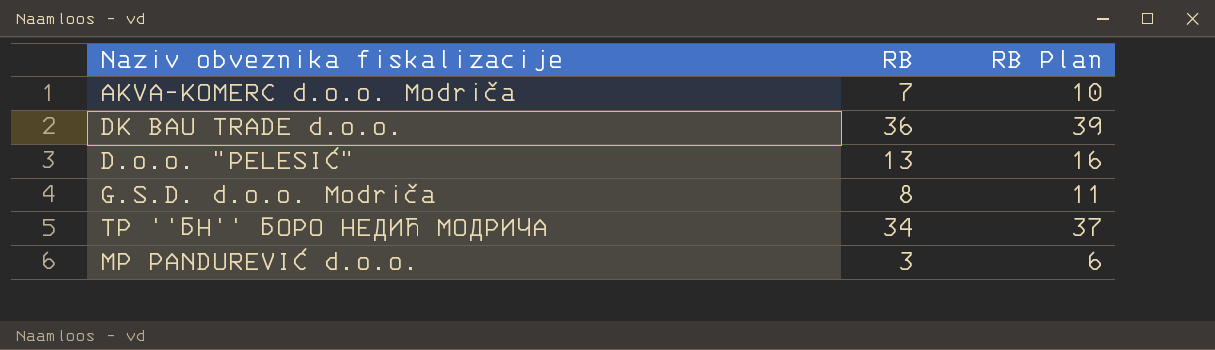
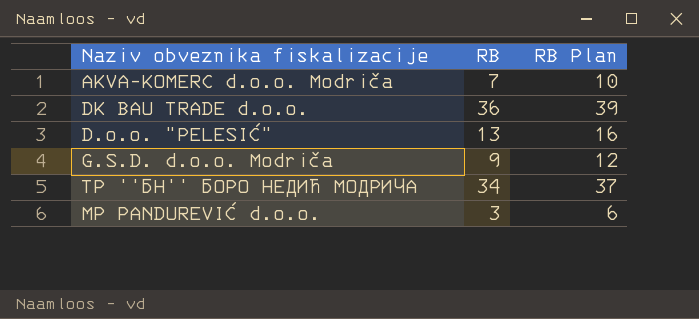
G.S.D. d.o.o. Modriča | RB: 8 -> 9
G.S.D. d.o.o. Modriča | RB Plan: 11 -> 12

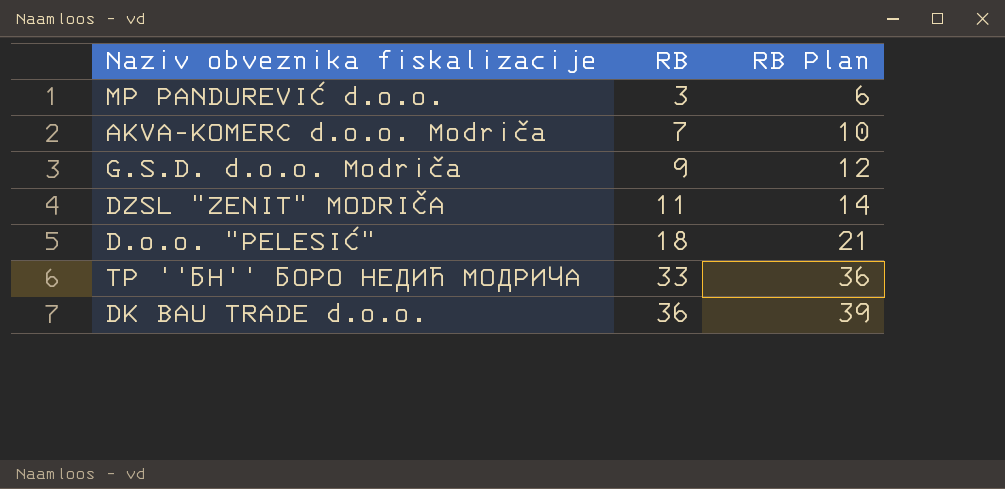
row order: none -> RB ascending
row DZSL "ZENIT" MODRIČA: none -> 11 | 14
D.o.o. "PELESIĆ" | RB: 13 -> 18
D.o.o. "PELESIĆ" | RB Plan: 16 -> 21
ТР ''БН'' БОРО НЕДИЋ МОДРИЧА | RB: 34 -> 33
ТР ''БН'' БОРО НЕДИЋ МОДРИЧА | RB Plan: 37 -> 36

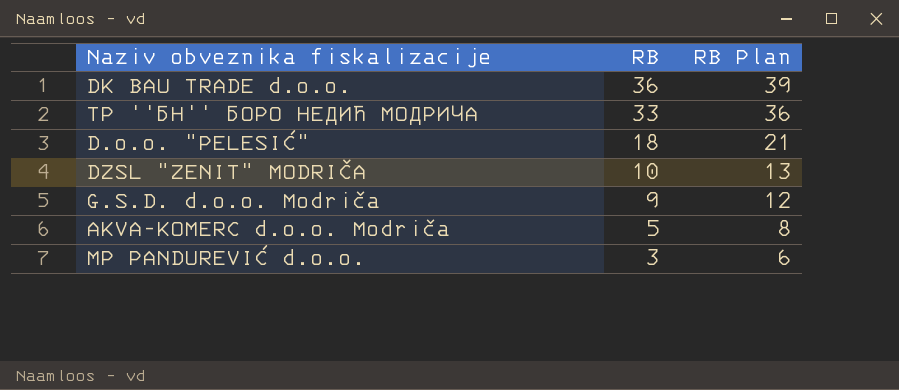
row order: RB ascending -> RB descending
DZSL "ZENIT" MODRIČA | RB: 11 -> 10
DZSL "ZENIT" MODRIČA | RB Plan: 14 -> 13
AKVA-KOMERC d.o.o. Modriča | RB: 7 -> 5
AKVA-KOMERC d.o.o. Modriča | RB Plan: 10 -> 8

